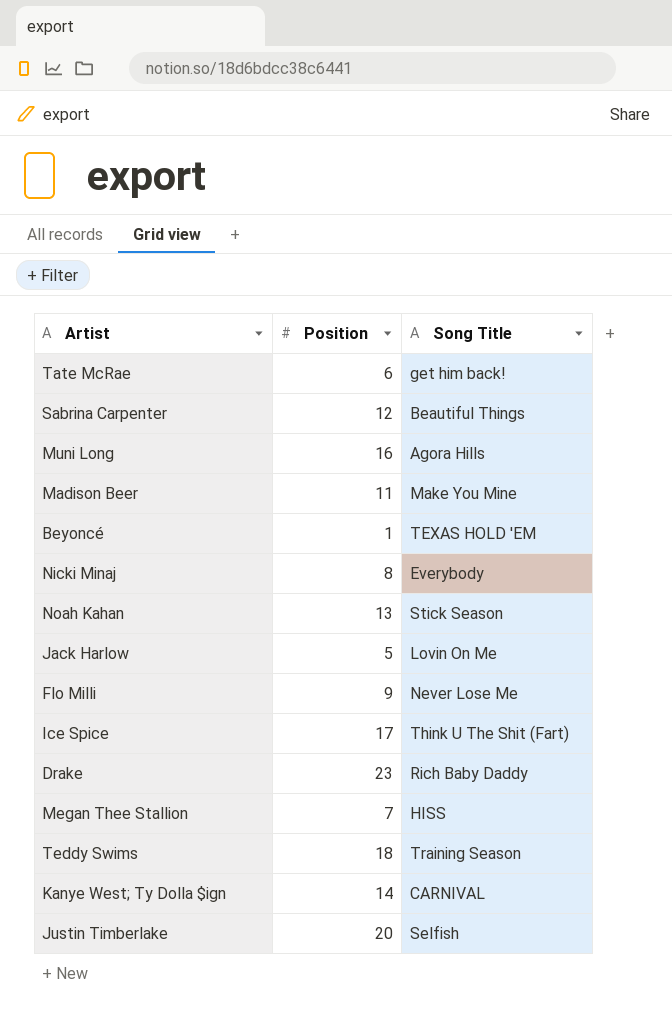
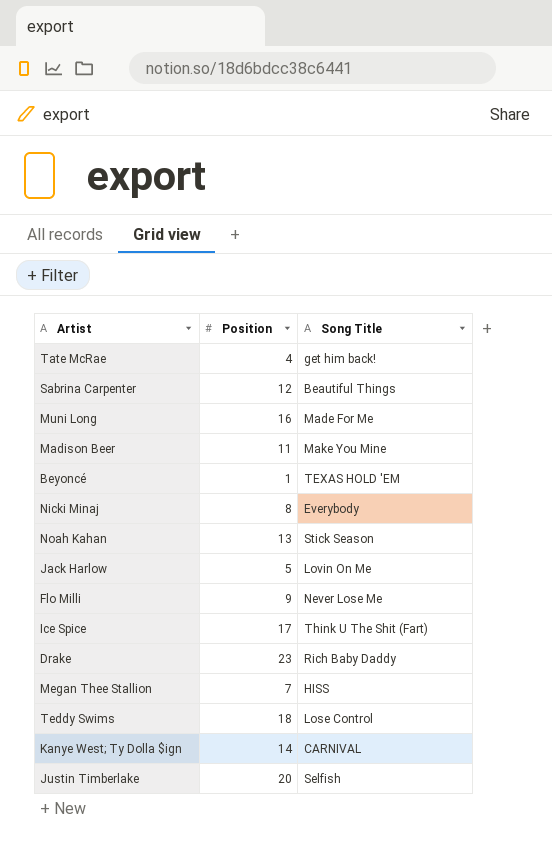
Tate McRae | Position: 6 -> 4
Muni Long | Song Title: Agora Hills -> Made For Me
Teddy Swims | Song Title: Training Season -> Lose Control

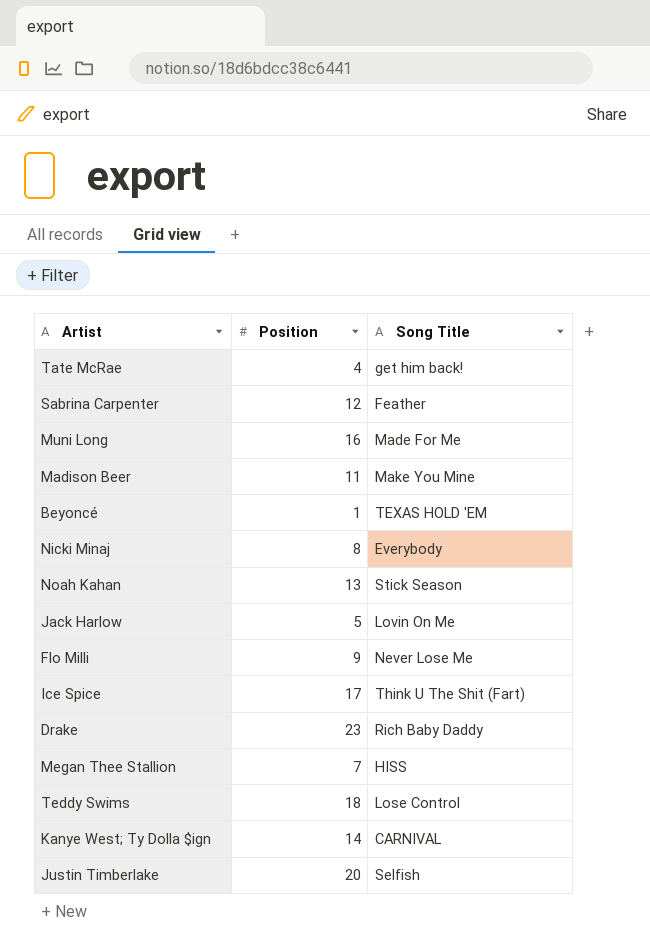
Sabrina Carpenter | Song Title: Beautiful Things -> Feather

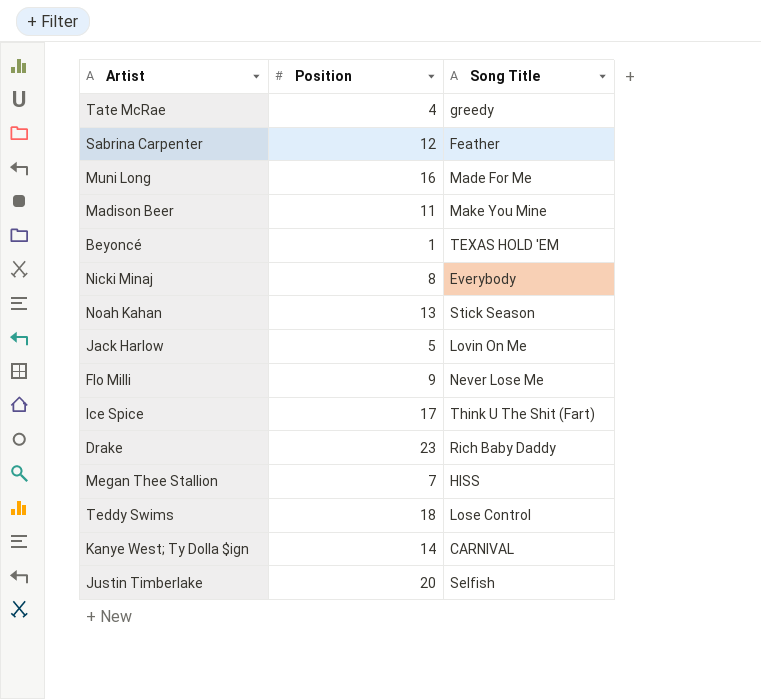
Tate McRae | Song Title: get him back! -> greedy

